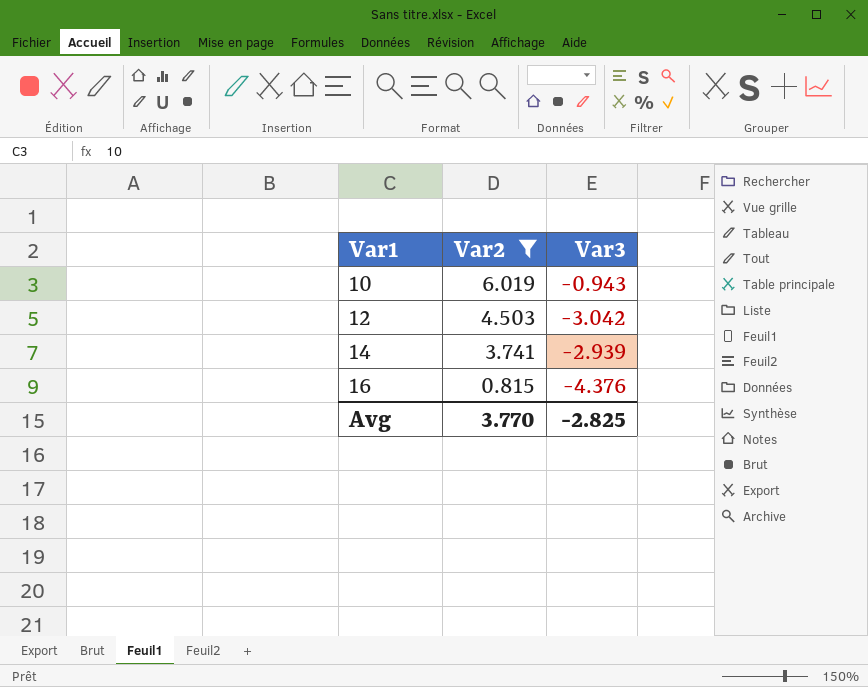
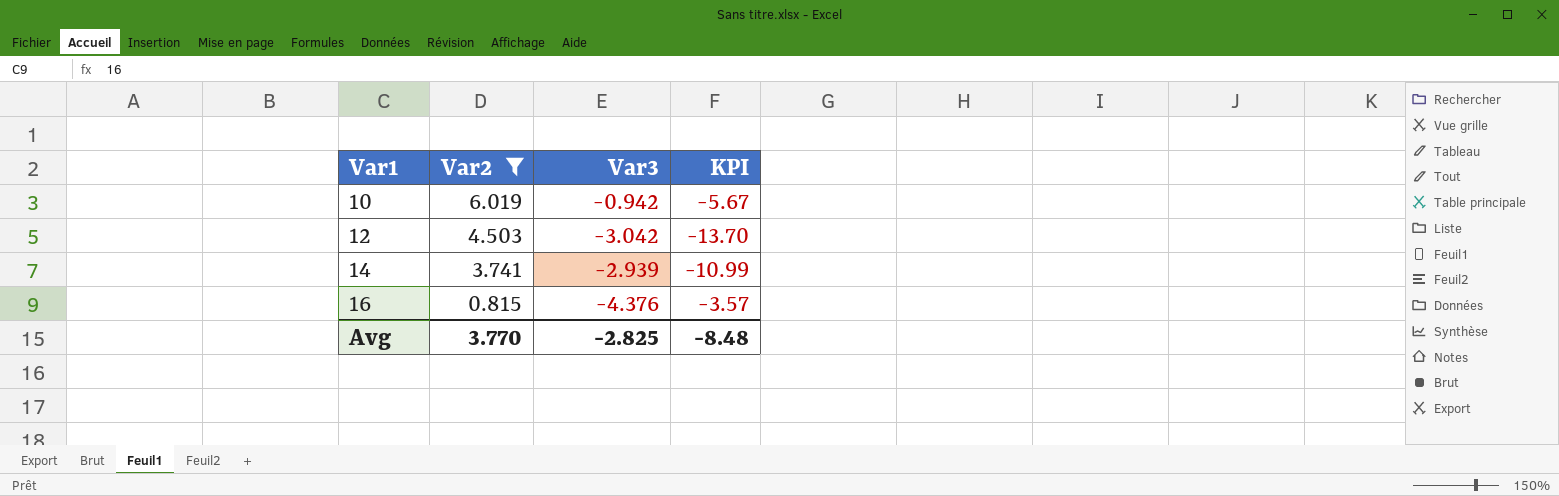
column KPI | formula: none -> [Var2] * [Var3]
10 | Var3: -0.943 -> -0.942

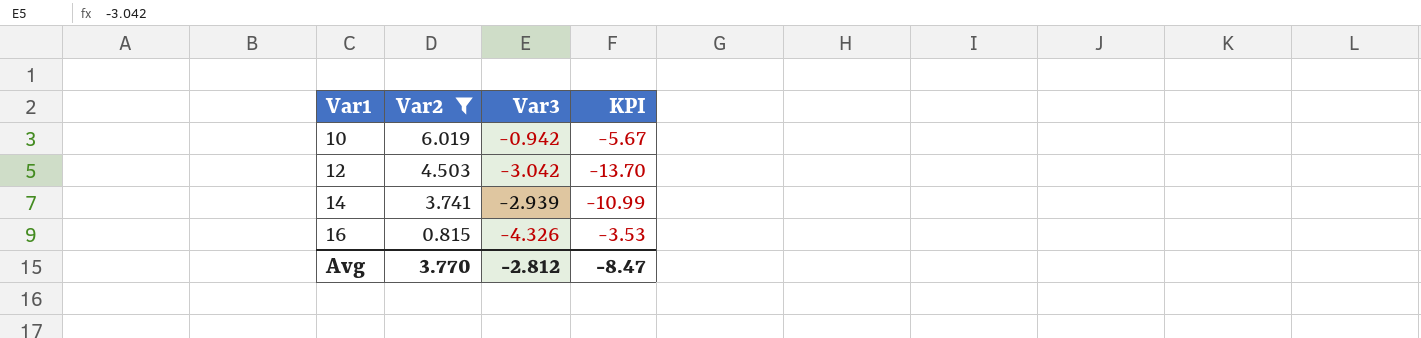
16 | Var3: -4.376 -> -4.326
16 | KPI: -3.57 -> -3.53
Avg | Var3: -2.825 -> -2.812
Avg | KPI: -8.48 -> -8.47

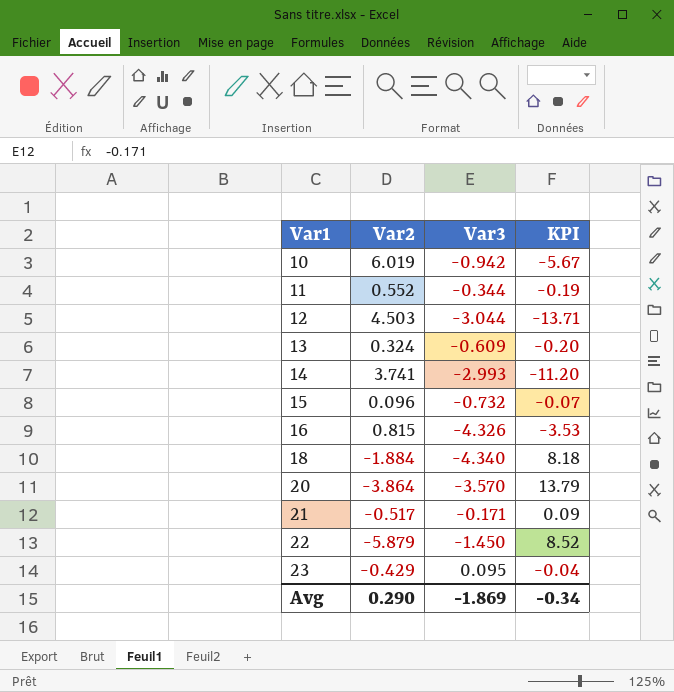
filter: Var2 >= 0.815 -> none
12 | Var3: -3.042 -> -3.044
12 | KPI: -13.70 -> -13.71
14 | Var3: -2.939 -> -2.993
14 | KPI: -10.99 -> -11.20
Avg | Var2: 3.770 -> 0.290
Avg | Var3: -2.812 -> -1.869
Avg | KPI: -8.47 -> -0.34

